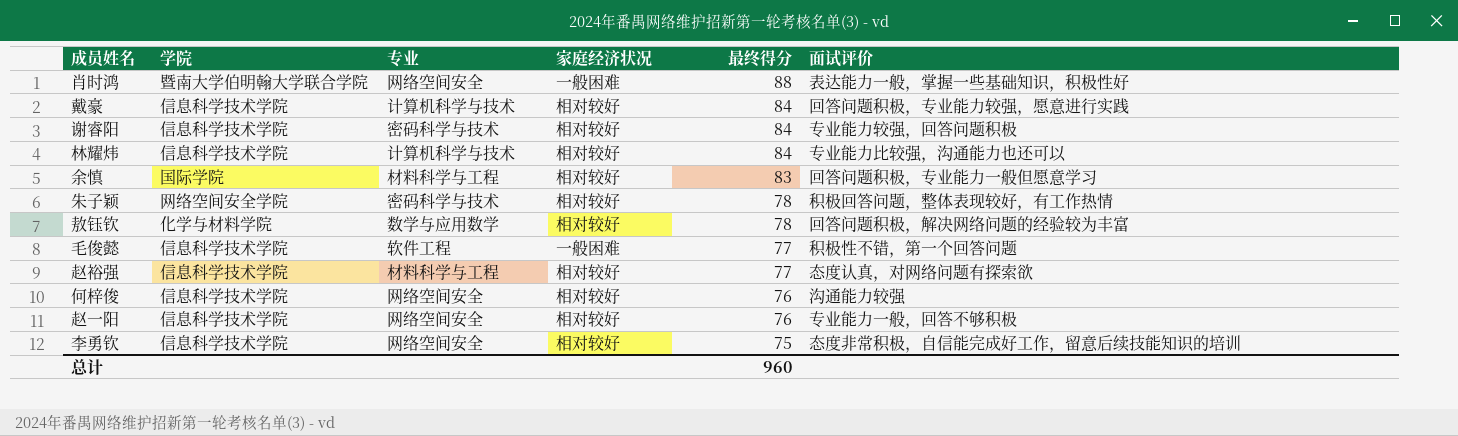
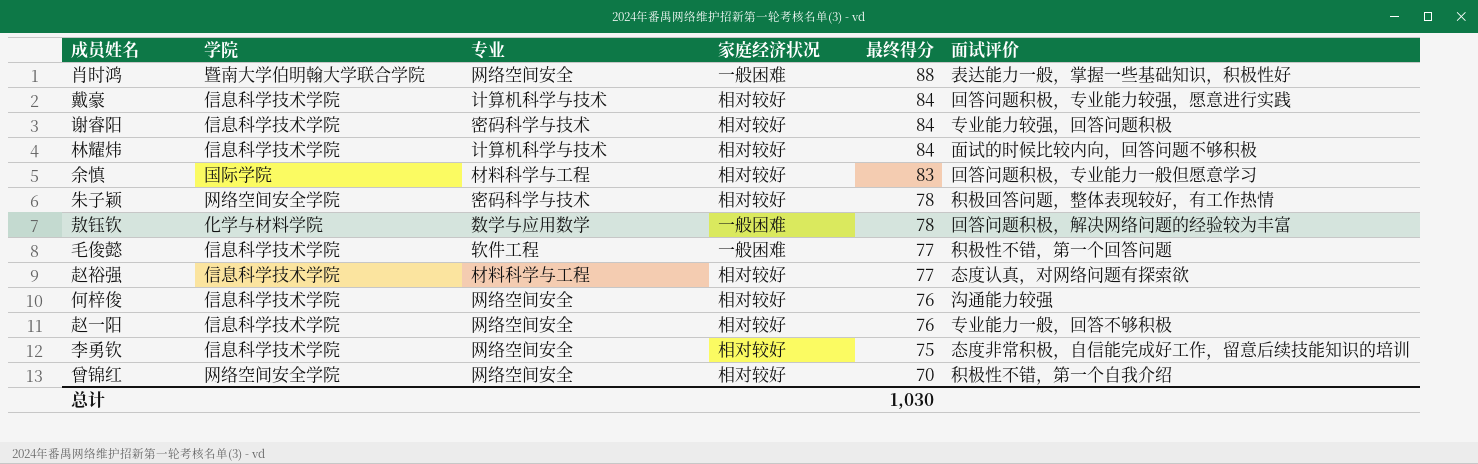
林耀炜 | 面试评价: 专业能力比较强，沟通能力也还可以 -> 面试的时候比较内向，回答问题不够积极
敖钰钦 | 家庭经济状况: 相对较好 -> 一般困难
row 曾锦红: none -> 网络空间安全学院 | 网络空间安全 | 相对较好 | 70 | 积极性不错，第一个自我介绍
总计 | 最终得分: 960 -> 1,030

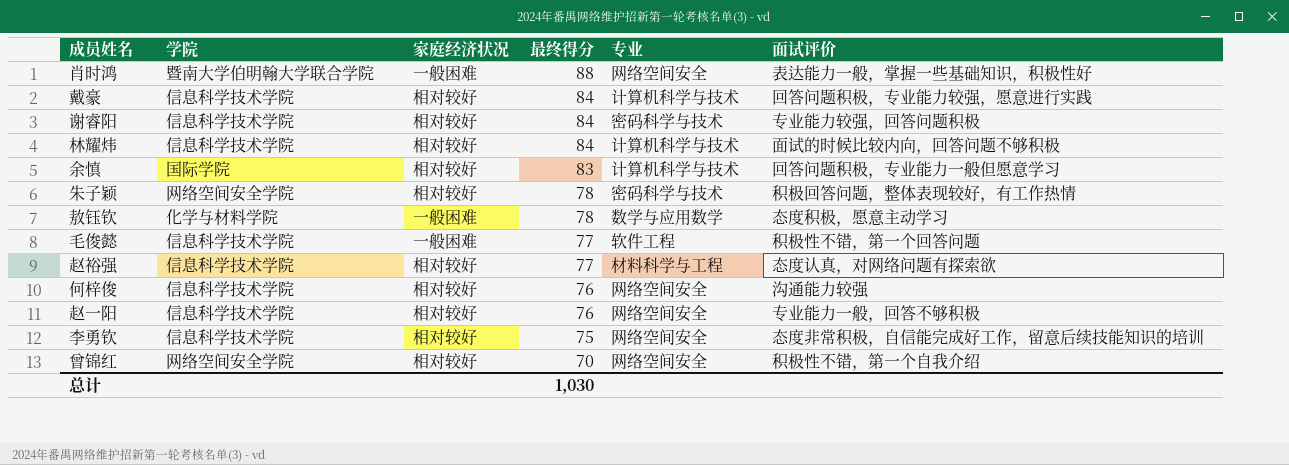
column 专业 | position: 3 -> 5
余慎 | 专业: 材料科学与工程 -> 计算机科学与技术
敖钰钦 | 面试评价: 回答问题积极，解决网络问题的经验较为丰富 -> 态度积极，愿意主动学习

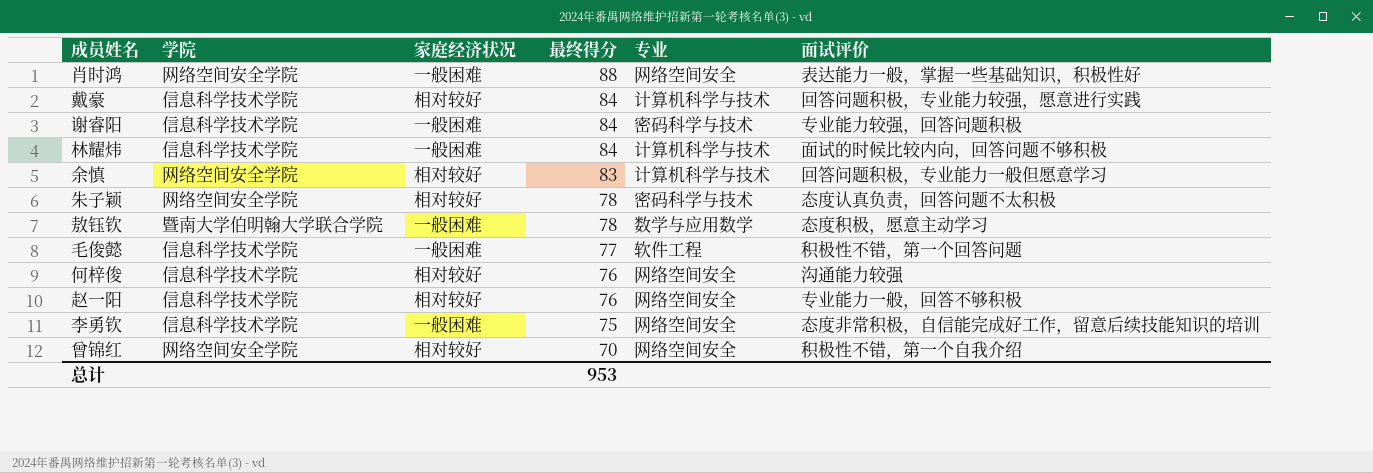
row 赵裕强: 信息科学技术学院 | 相对较好 | 77 | 材料科学与工程 | 态度认真，对网络问题有探索欲 -> none
肖时鸿 | 学院: 暨南大学伯明翰大学联合学院 -> 网络空间安全学院
谢睿阳 | 家庭经济状况: 相对较好 -> 一般困难
林耀炜 | 家庭经济状况: 相对较好 -> 一般困难
余慎 | 学院: 国际学院 -> 网络空间安全学院
朱子颖 | 面试评价: 积极回答问题，整体表现较好，有工作热情 -> 态度认真负责，回答问题不太积极
敖钰钦 | 学院: 化学与材料学院 -> 暨南大学伯明翰大学联合学院
李勇钦 | 家庭经济状况: 相对较好 -> 一般困难
总计 | 最终得分: 1,030 -> 953

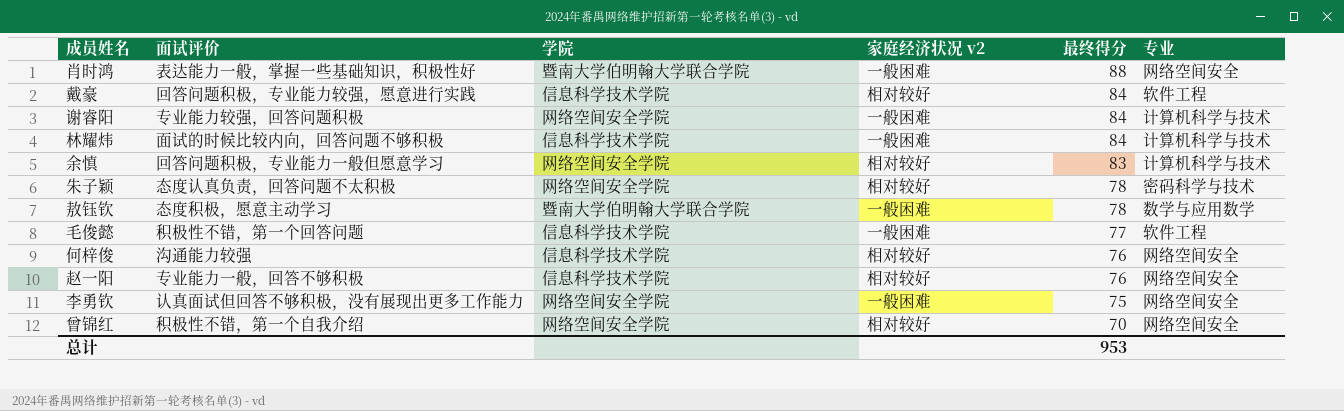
column 面试评价 | position: 6 -> 2
column name: 家庭经济状况 -> 家庭经济状况 v2
肖时鸿 | 学院: 网络空间安全学院 -> 暨南大学伯明翰大学联合学院
戴豪 | 专业: 计算机科学与技术 -> 软件工程
谢睿阳 | 学院: 信息科学技术学院 -> 网络空间安全学院
谢睿阳 | 专业: 密码科学与技术 -> 计算机科学与技术
李勇钦 | 面试评价: 态度非常积极，自信能完成好工作，留意后续技能知识的培训 -> 认真面试但回答不够积极，没有展现出更多工作能力
李勇钦 | 学院: 信息科学技术学院 -> 网络空间安全学院

